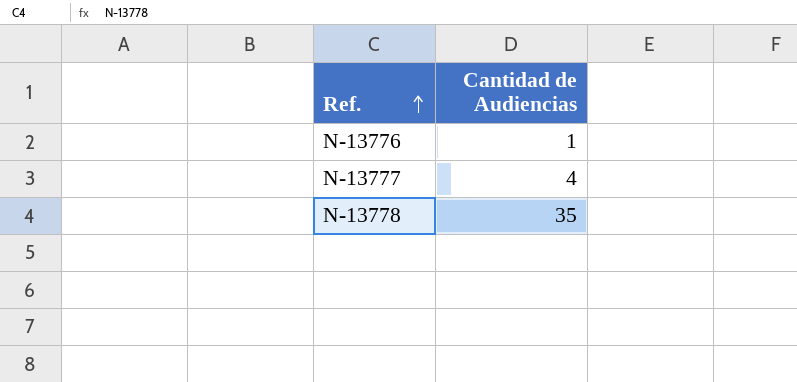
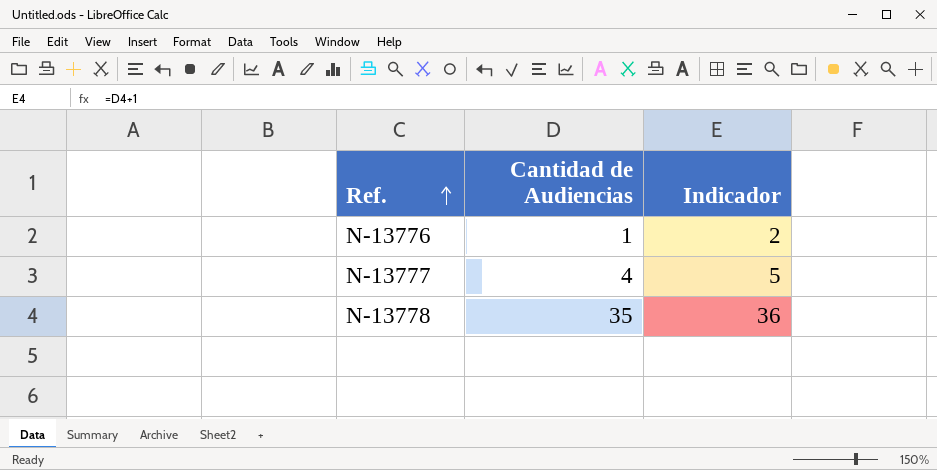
column Indicador | formula: none -> [Cantidad de Audiencias] + 1

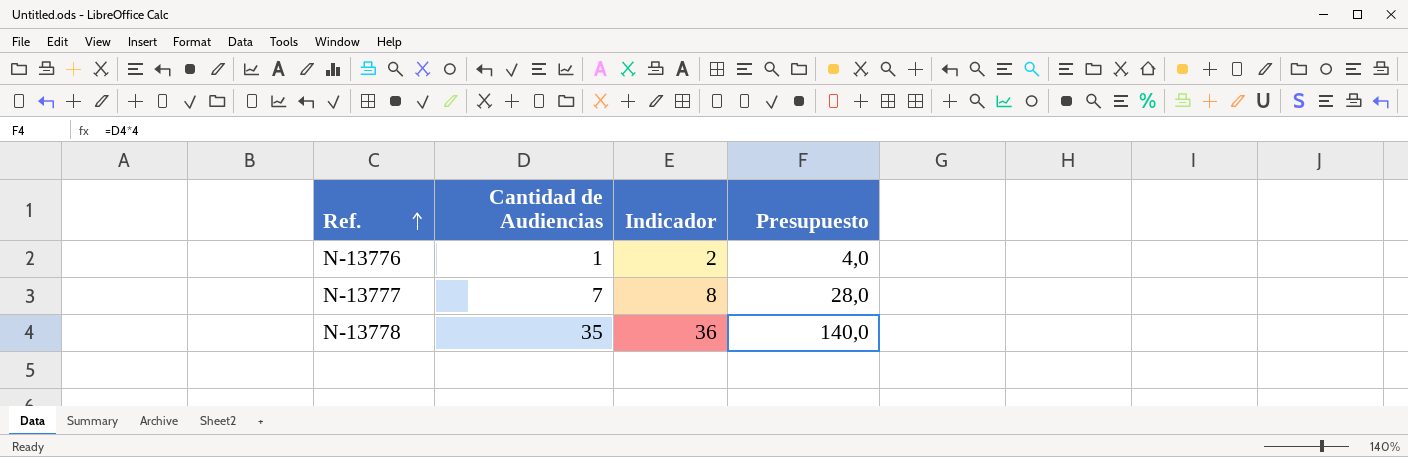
column Presupuesto | formula: none -> [Cantidad de Audiencias] * 4
N-13777 | Cantidad de Audiencias: 4 -> 7
N-13777 | Indicador: 5 -> 8

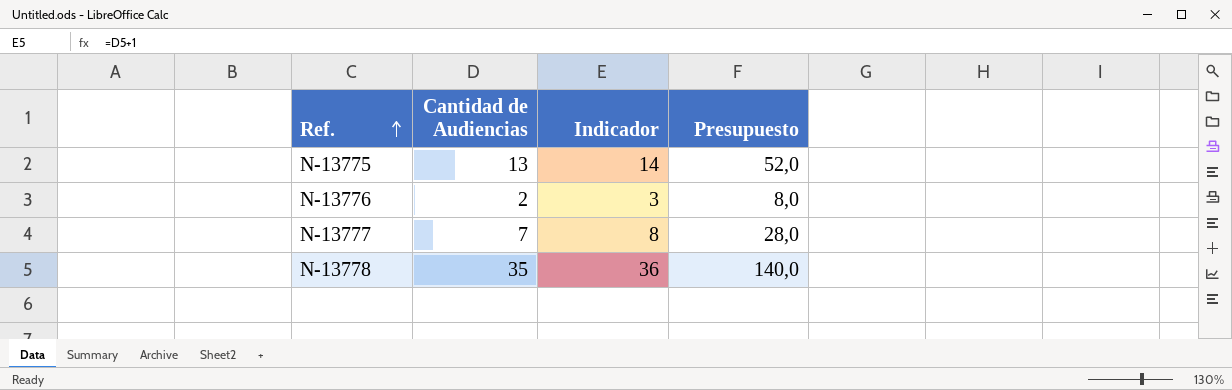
row N-13775: none -> 13 | 14 | 52,0
N-13776 | Cantidad de Audiencias: 1 -> 2
N-13776 | Indicador: 2 -> 3
N-13776 | Presupuesto: 4,0 -> 8,0

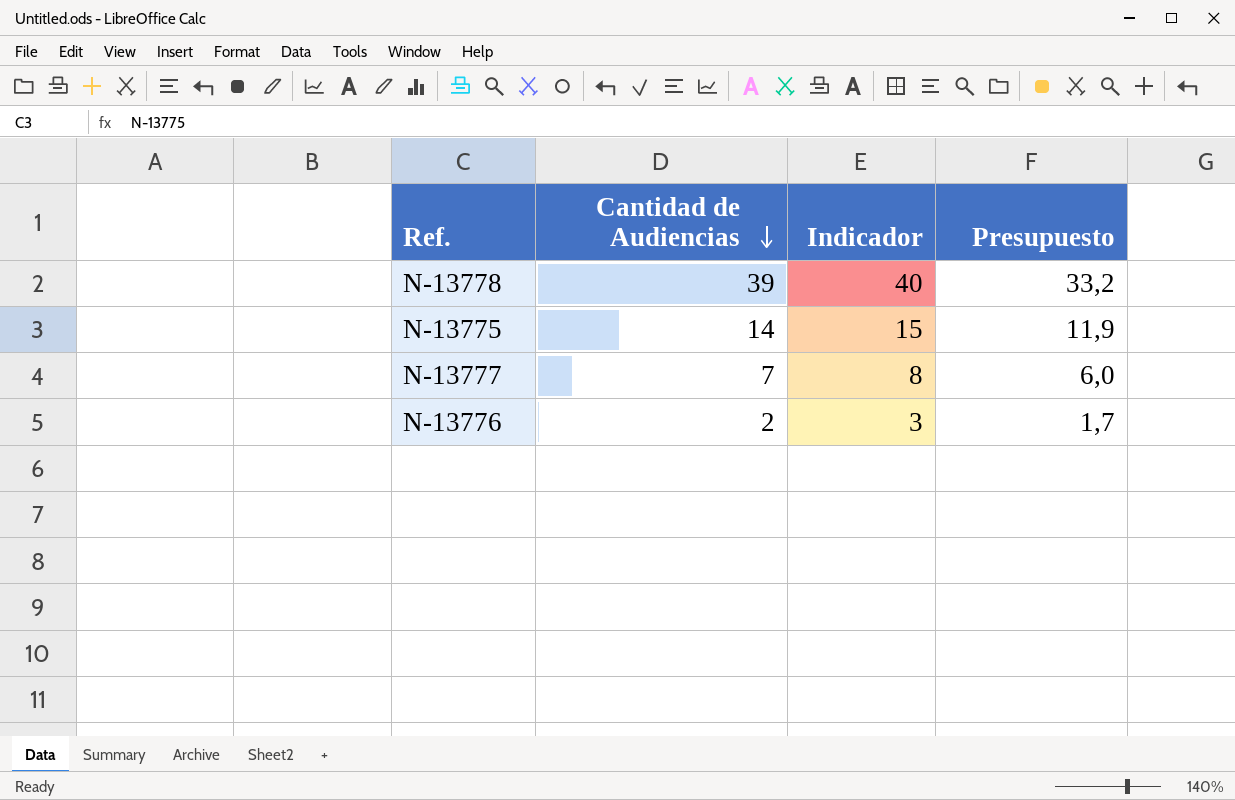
row order: Ref. ascending -> Cantidad de Audiencias descending
column Presupuesto | formula: [Cantidad de Audiencias] * 4 -> [Cantidad de Audiencias] * 0,85
N-13778 | Cantidad de Audiencias: 35 -> 39
N-13778 | Indicador: 36 -> 40
N-13775 | Cantidad de Audiencias: 13 -> 14
N-13775 | Indicador: 14 -> 15

